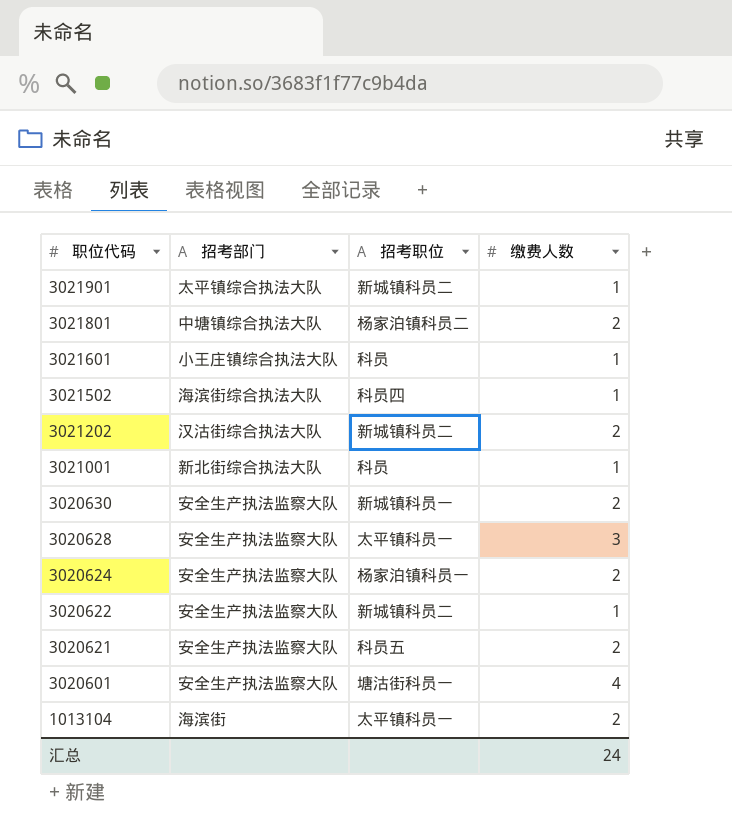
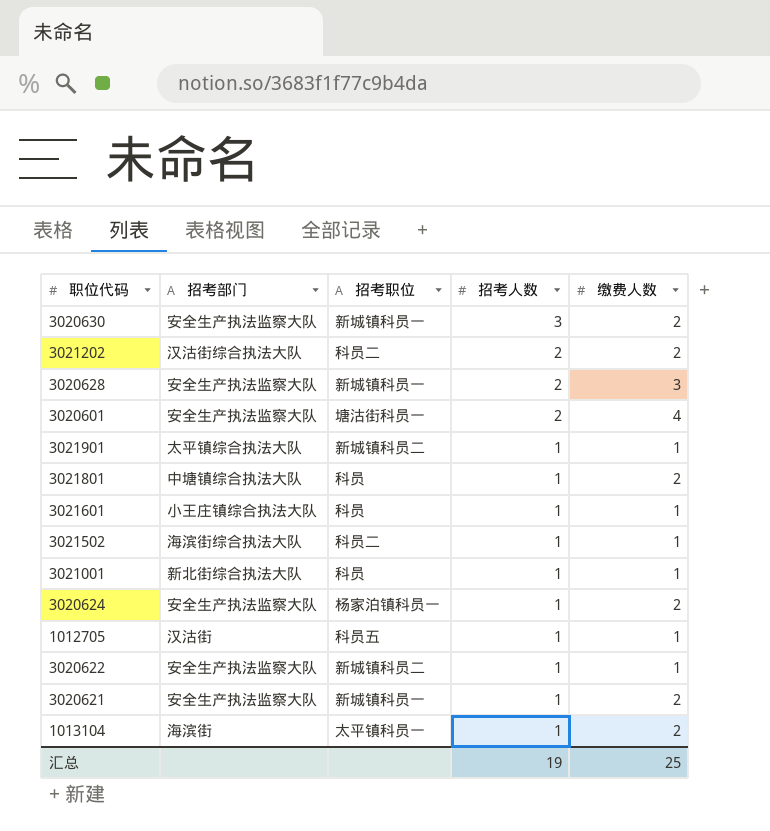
row order: 职位代码 descending -> 招考人数 descending
column 招考人数 | position: none -> 4
3021202 | 招考职位: 新城镇科员二 -> 科员二
3020628 | 招考职位: 太平镇科员一 -> 新城镇科员一
3021801 | 招考职位: 杨家泊镇科员二 -> 科员
3021502 | 招考职位: 科员四 -> 科员二
row 1012705: none -> 汉沽街 | 科员五 | 1 | 1
3020621 | 招考职位: 科员五 -> 新城镇科员一
汇总 | 缴费人数: 24 -> 25

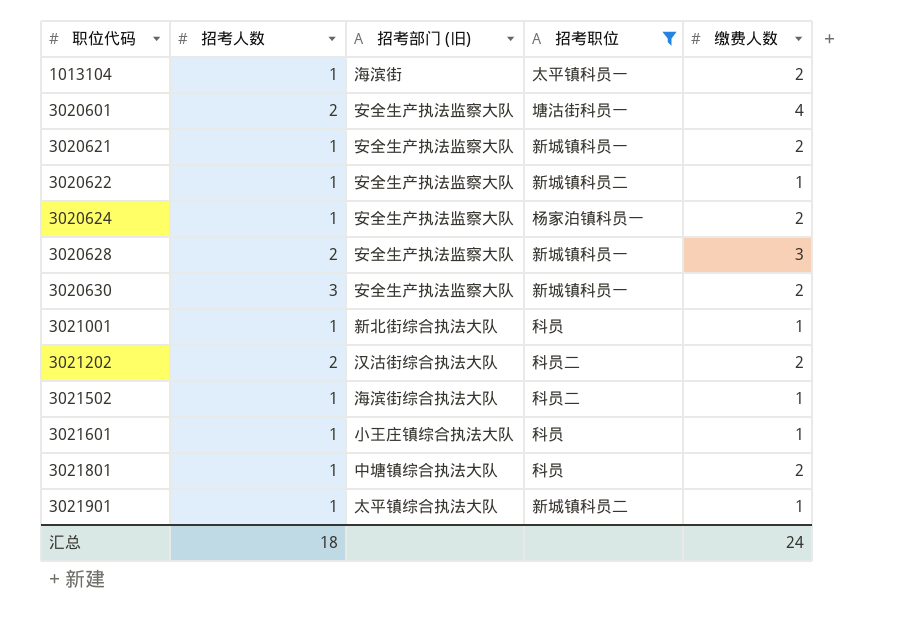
filter: none -> 招考职位 != 科员五
row order: 招考人数 descending -> 职位代码 ascending
column 招考人数 | position: 4 -> 2
column name: 招考部门 -> 招考部门 (旧)
汇总 | 招考人数: 19 -> 18
汇总 | 缴费人数: 25 -> 24

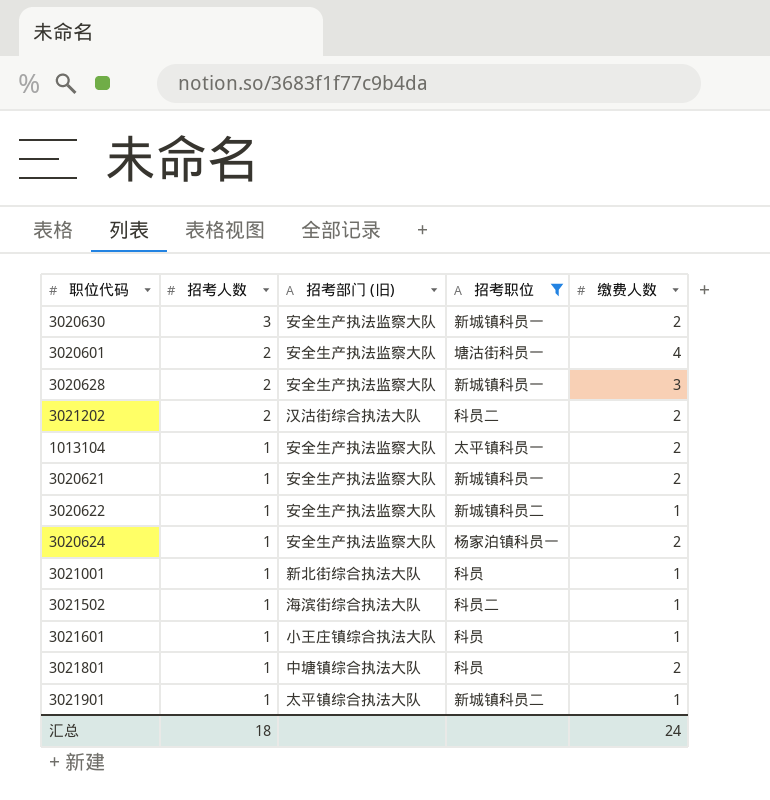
row order: 职位代码 ascending -> 招考人数 descending
1013104 | 招考部门 (旧): 海滨街 -> 安全生产执法监察大队

